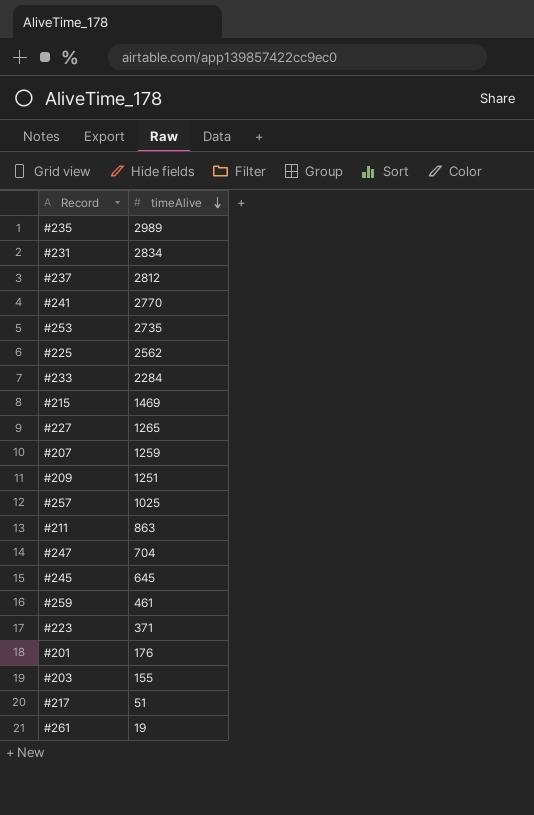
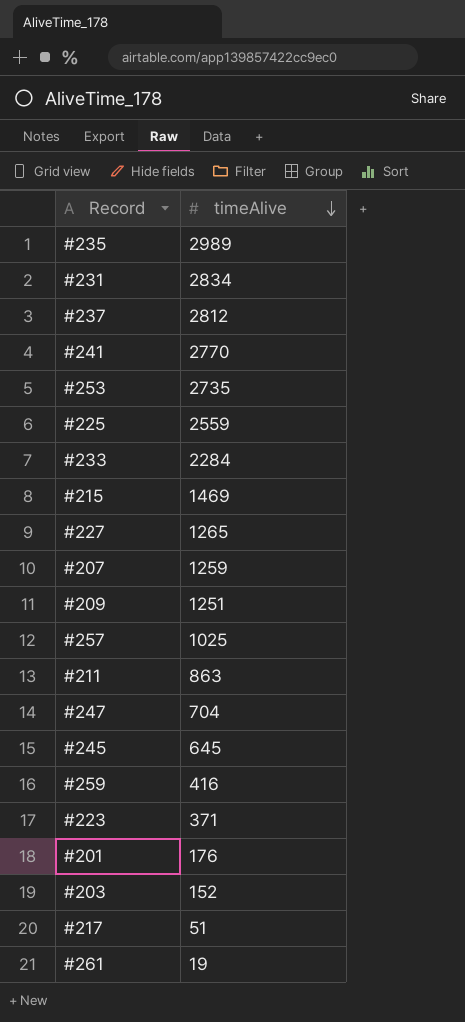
#225 | timeAlive: 2562 -> 2559
#259 | timeAlive: 461 -> 416
#203 | timeAlive: 155 -> 152

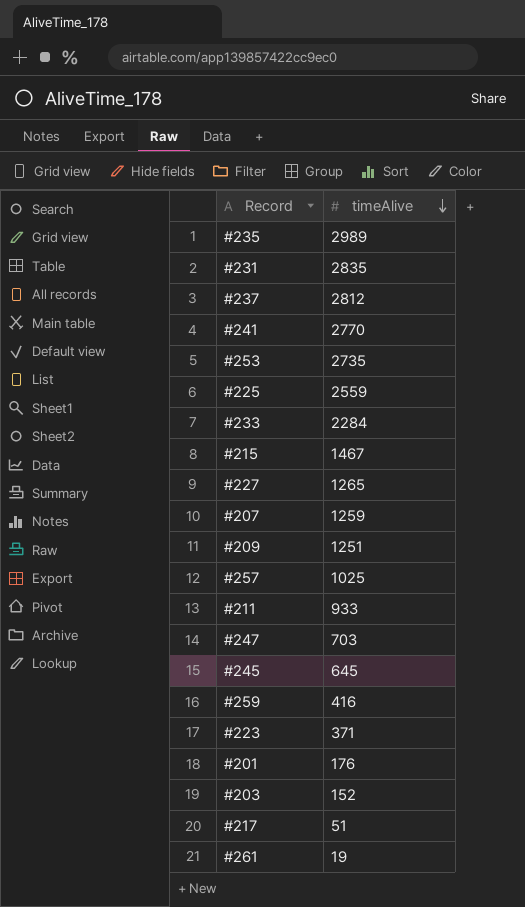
#231 | timeAlive: 2834 -> 2835
#215 | timeAlive: 1469 -> 1467
#211 | timeAlive: 863 -> 933
#247 | timeAlive: 704 -> 703

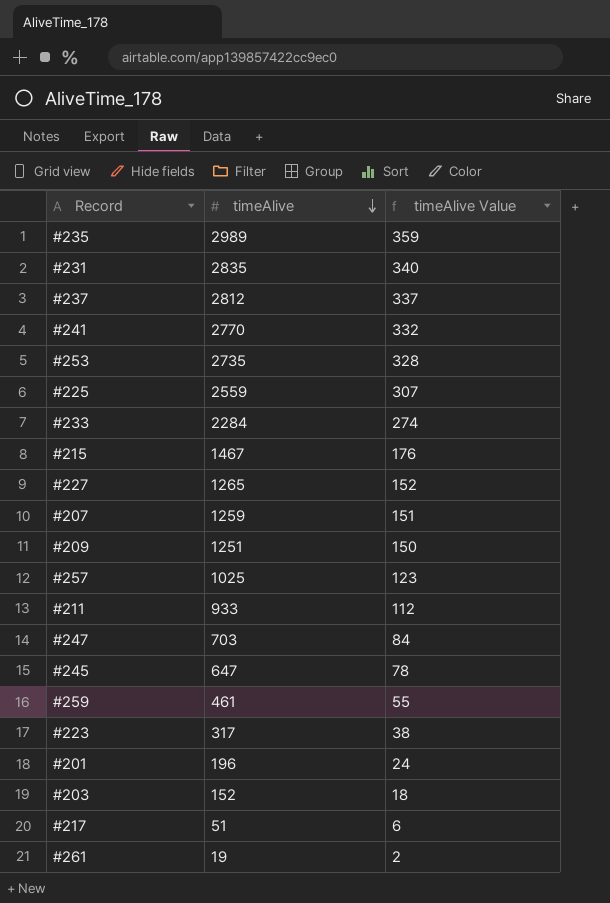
column timeAlive Value | formula: none -> [timeAlive] * 0.12
#245 | timeAlive: 645 -> 647
#259 | timeAlive: 416 -> 461
#223 | timeAlive: 371 -> 317
#201 | timeAlive: 176 -> 196

